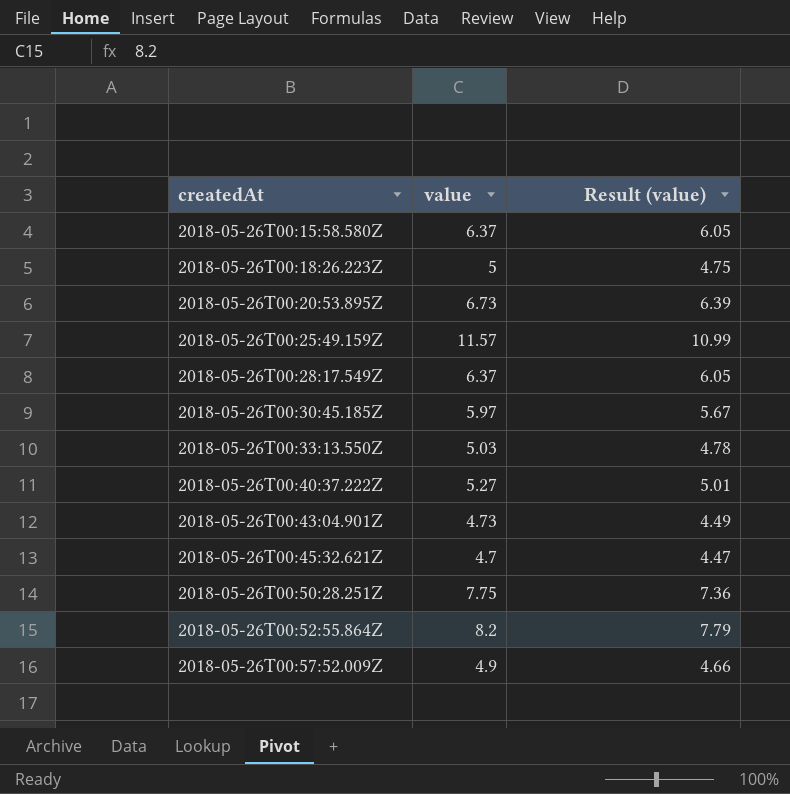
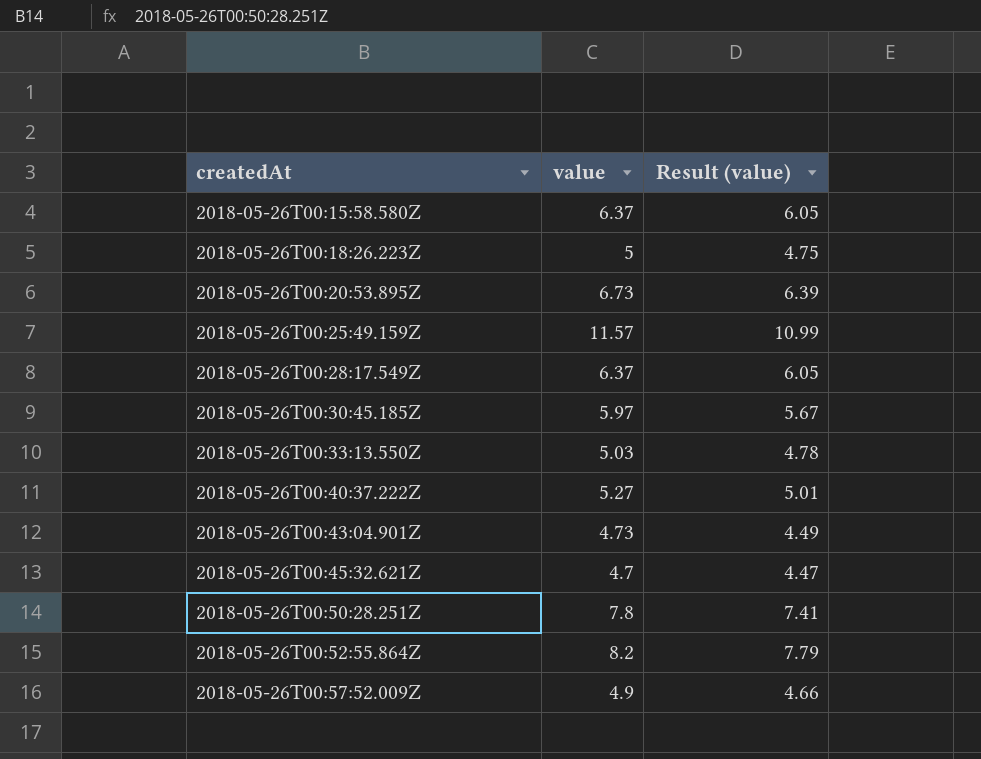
2018-05-26T00:50:28.251Z | value: 7.75 -> 7.8
2018-05-26T00:50:28.251Z | Result (value): 7.36 -> 7.41

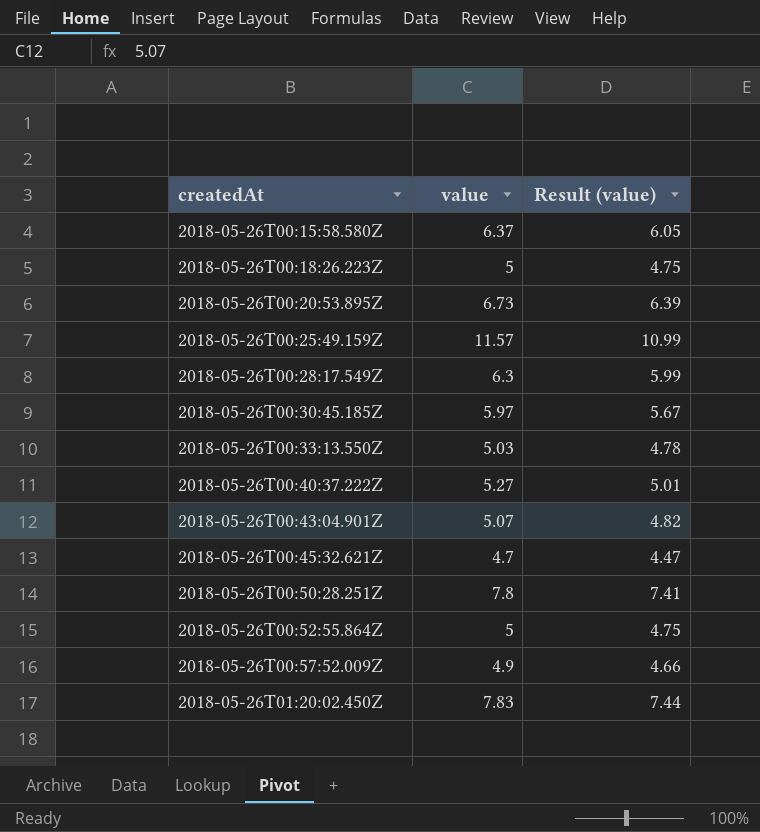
2018-05-26T00:28:17.549Z | value: 6.37 -> 6.3
2018-05-26T00:28:17.549Z | Result (value): 6.05 -> 5.99
2018-05-26T00:43:04.901Z | value: 4.73 -> 5.07
2018-05-26T00:43:04.901Z | Result (value): 4.49 -> 4.82
2018-05-26T00:52:55.864Z | value: 8.2 -> 5
2018-05-26T00:52:55.864Z | Result (value): 7.79 -> 4.75
row 2018-05-26T01:20:02.450Z: none -> 7.83 | 7.44

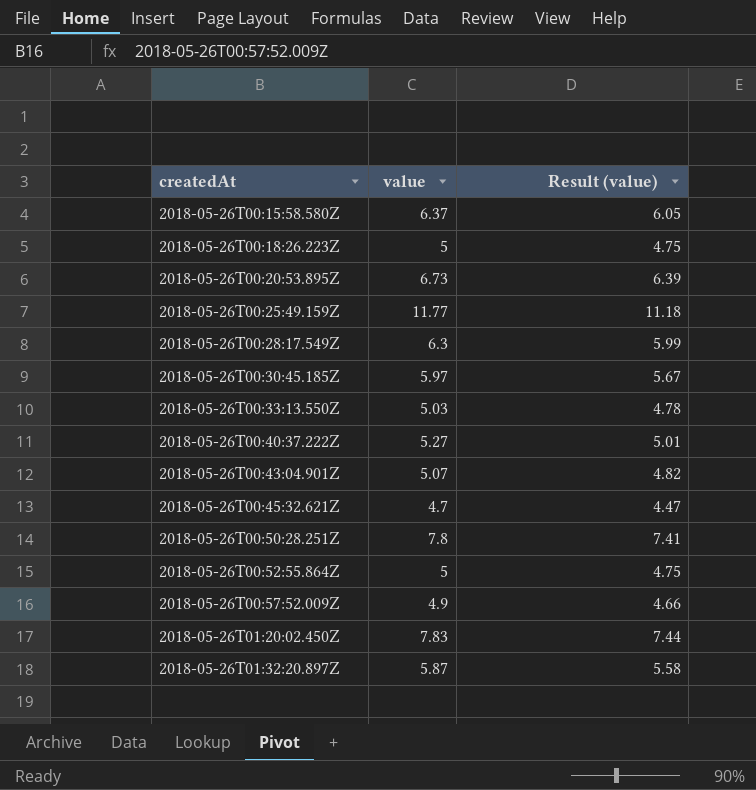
2018-05-26T00:25:49.159Z | value: 11.57 -> 11.77
2018-05-26T00:25:49.159Z | Result (value): 10.99 -> 11.18
row 2018-05-26T01:32:20.897Z: none -> 5.87 | 5.58

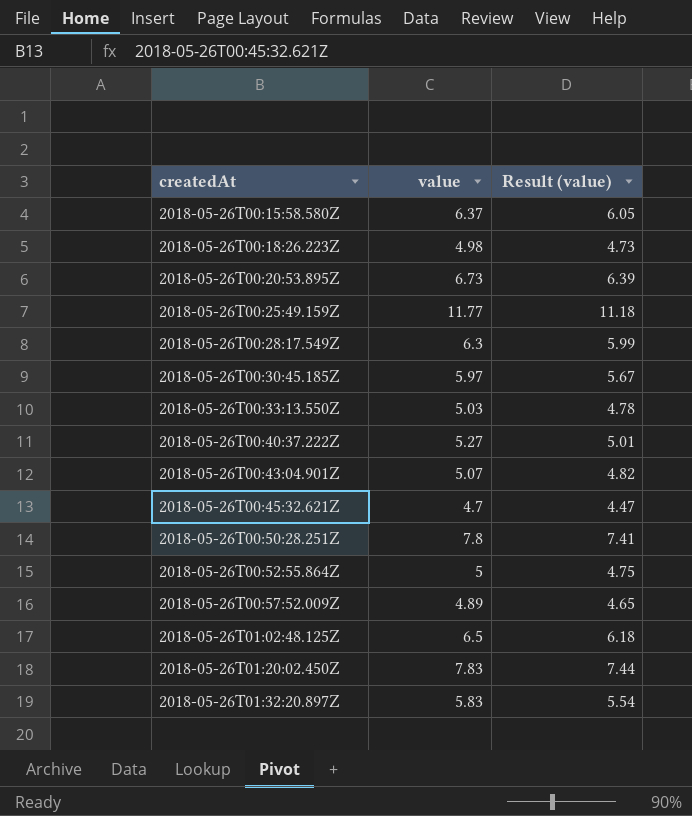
2018-05-26T00:18:26.223Z | value: 5 -> 4.98
2018-05-26T00:18:26.223Z | Result (value): 4.75 -> 4.73
2018-05-26T00:57:52.009Z | value: 4.9 -> 4.89
2018-05-26T00:57:52.009Z | Result (value): 4.66 -> 4.65
row 2018-05-26T01:02:48.125Z: none -> 6.5 | 6.18
2018-05-26T01:32:20.897Z | value: 5.87 -> 5.83
2018-05-26T01:32:20.897Z | Result (value): 5.58 -> 5.54

